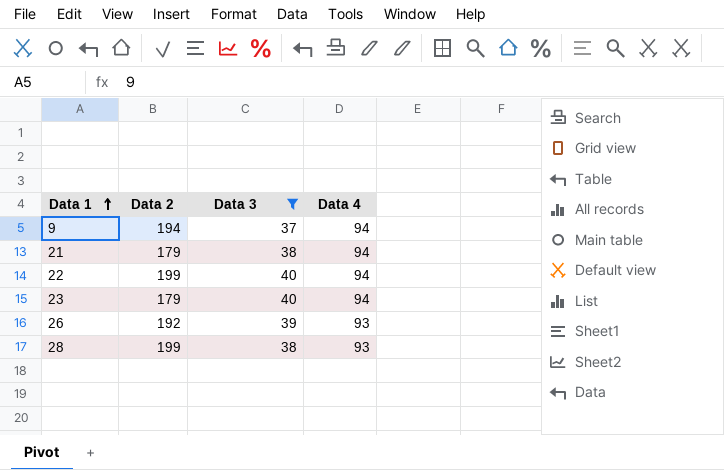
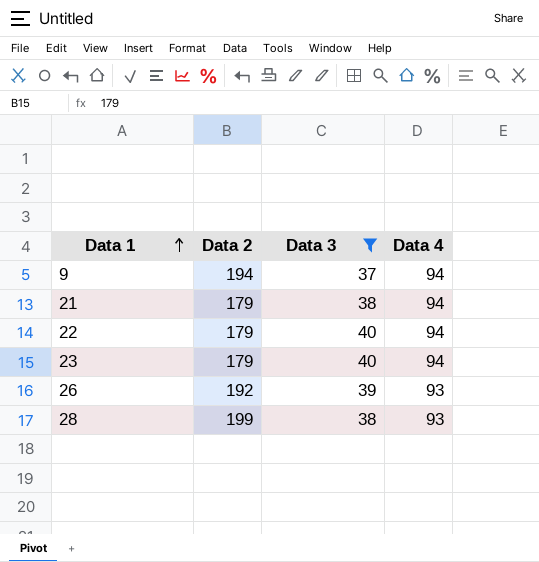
22 | Data 2: 199 -> 179

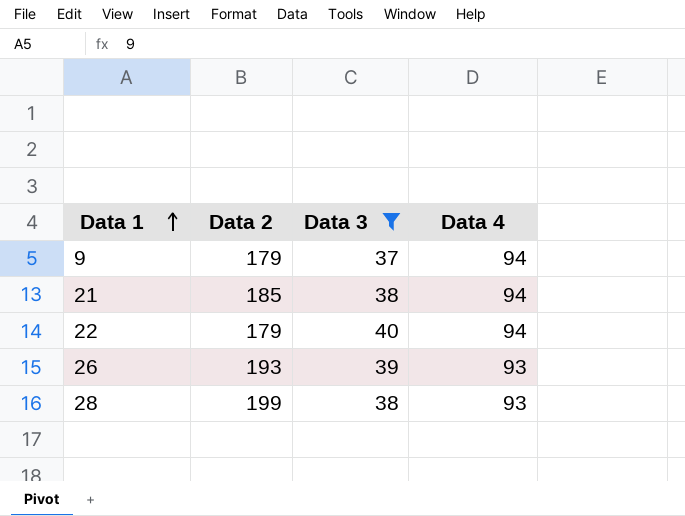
row 23: 179 | 40 | 94 -> none
9 | Data 2: 194 -> 179
21 | Data 2: 179 -> 185
26 | Data 2: 192 -> 193

